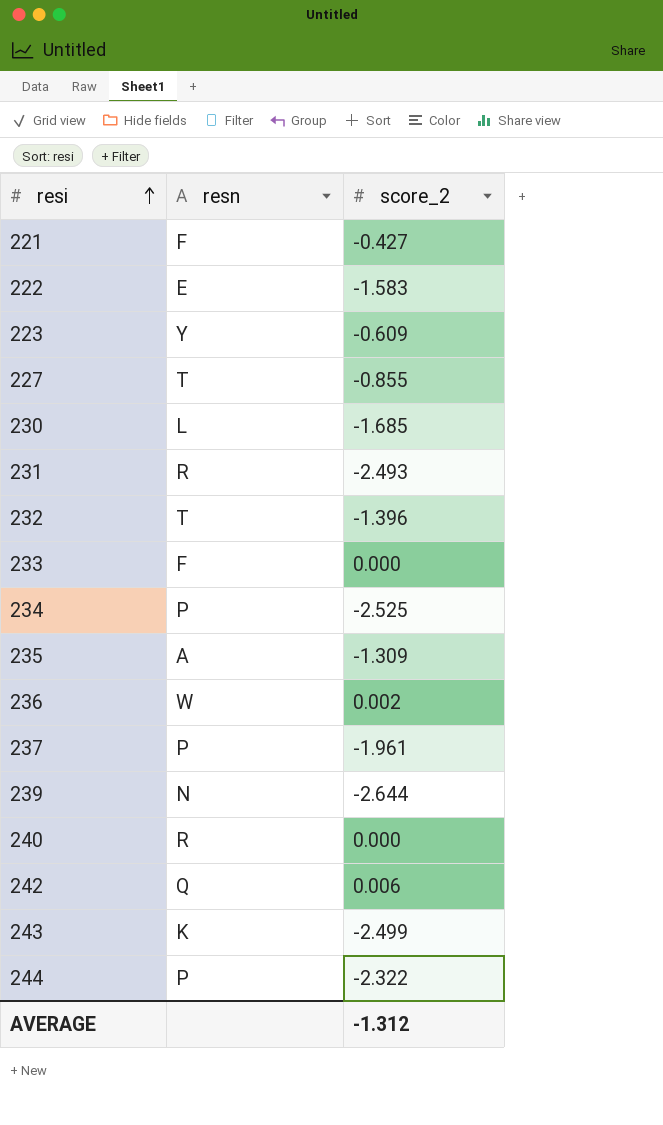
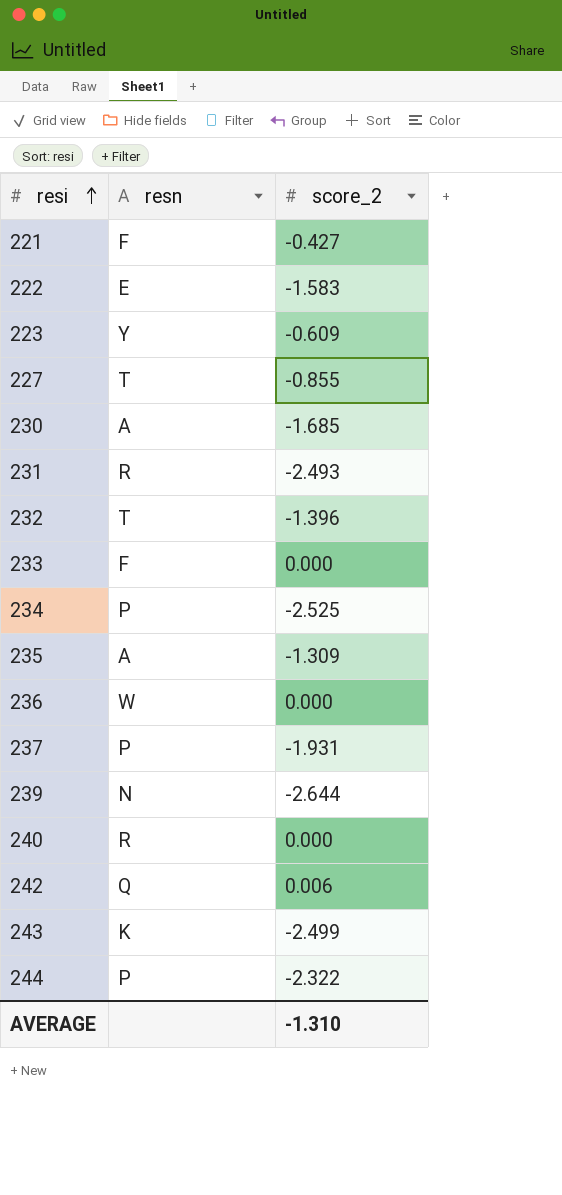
230 | resn: L -> A
236 | score_2: 0.002 -> 0.000
237 | score_2: -1.961 -> -1.931
AVERAGE | score_2: -1.312 -> -1.310

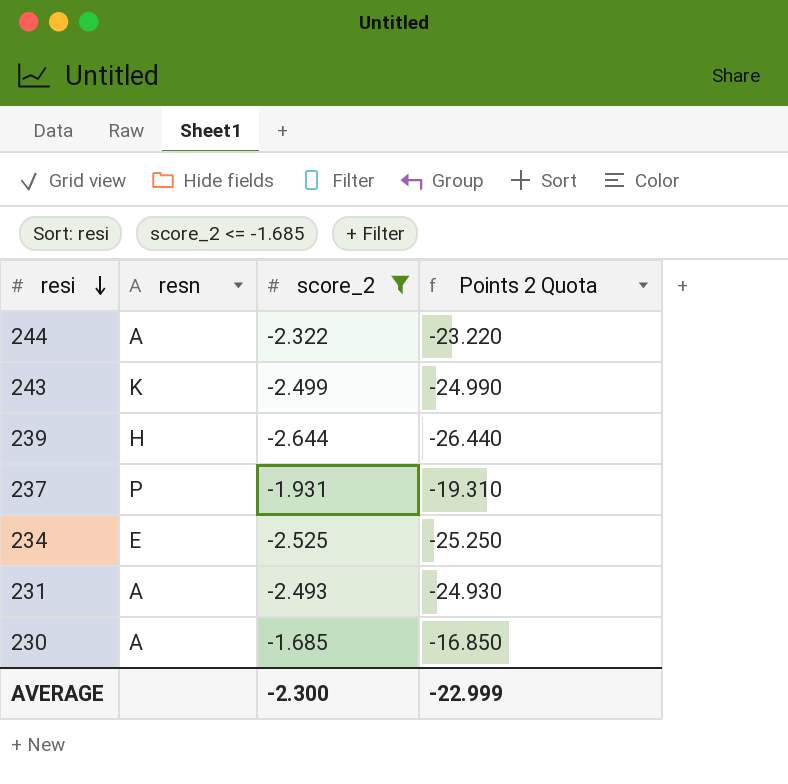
filter: none -> score_2 <= -1.685
row order: resi ascending -> resi descending
column Points 2 Quota | formula: none -> [score_2] * 10
244 | resn: P -> A
239 | resn: N -> H
234 | resn: P -> E
231 | resn: R -> A
AVERAGE | score_2: -1.310 -> -2.300

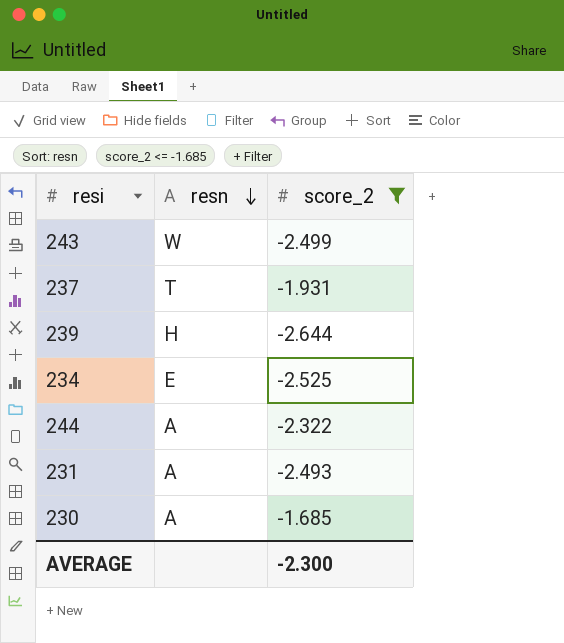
row order: resi descending -> resn descending
column Points 2 Quota | formula: [score_2] * 10 -> none
243 | resn: K -> W
237 | resn: P -> T

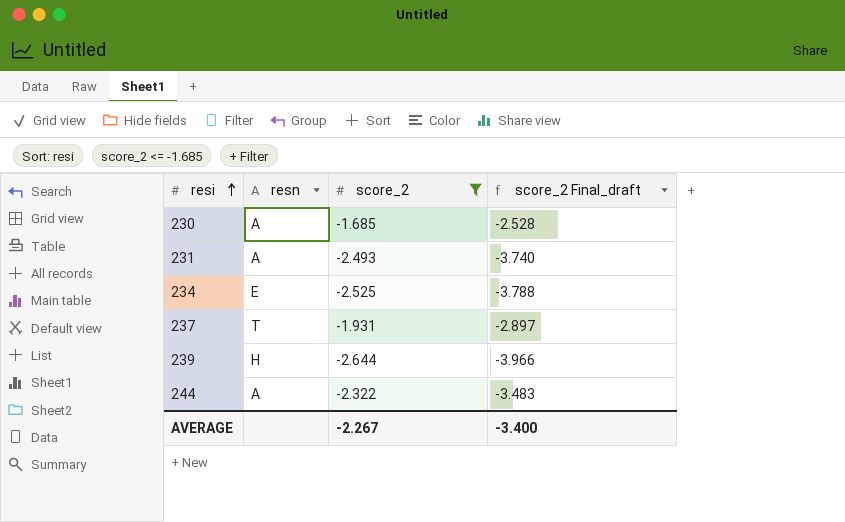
row order: resn descending -> resi ascending
column score_2 Final_draft | formula: none -> [score_2] * 1.5
row 243: W | -2.499 -> none
AVERAGE | score_2: -2.300 -> -2.267

